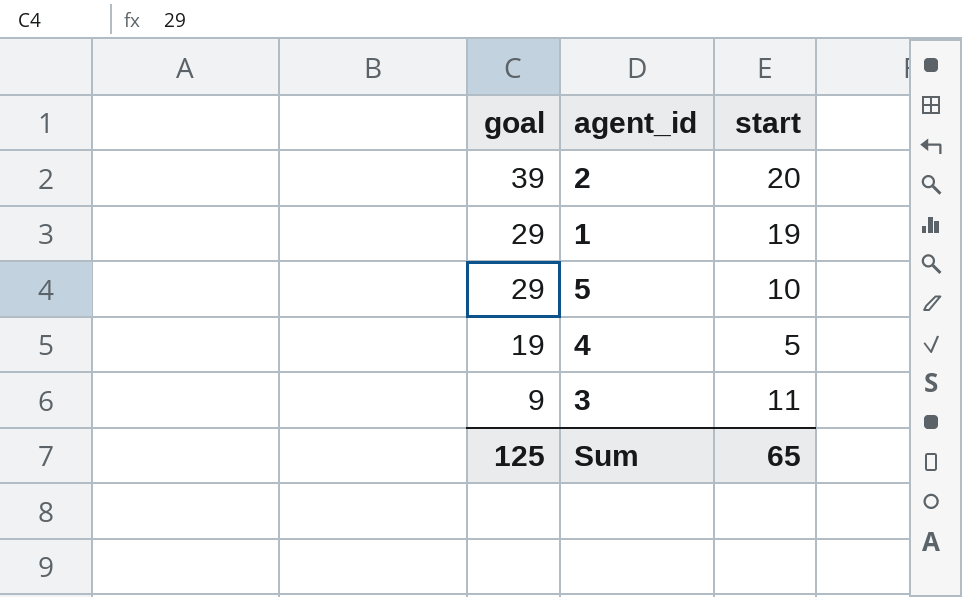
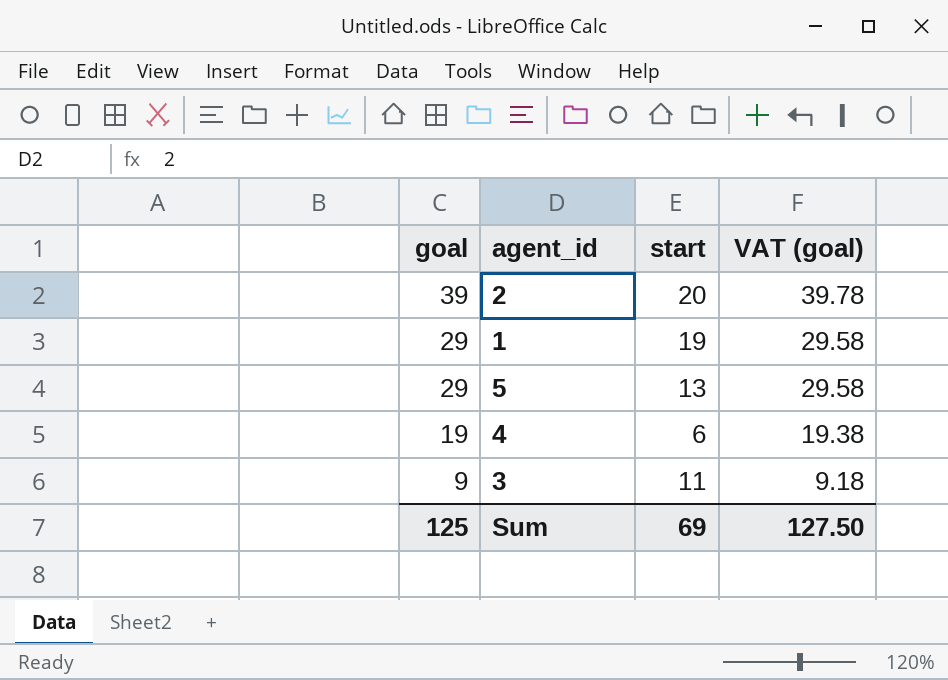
column VAT (goal) | formula: none -> [goal] * 1.02
5 | start: 10 -> 13
4 | start: 5 -> 6
Sum | start: 65 -> 69

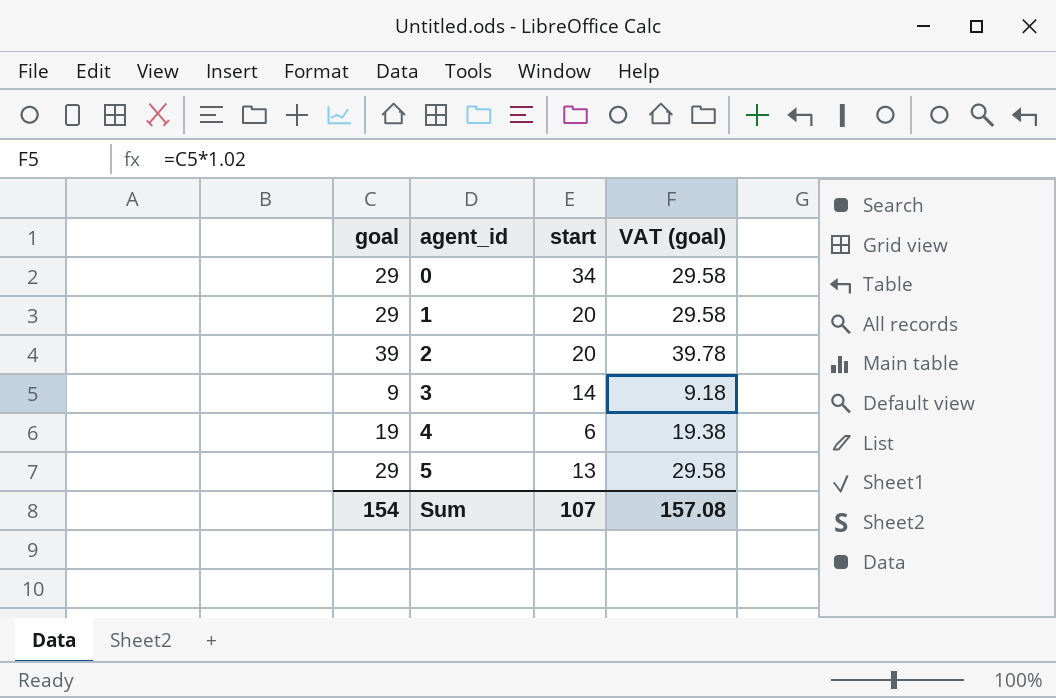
row order: goal descending -> agent_id ascending
row 0: none -> 29 | 34 | 29.58
1 | start: 19 -> 20
3 | start: 11 -> 14
Sum | goal: 125 -> 154
Sum | start: 69 -> 107
Sum | VAT (goal): 127.50 -> 157.08

